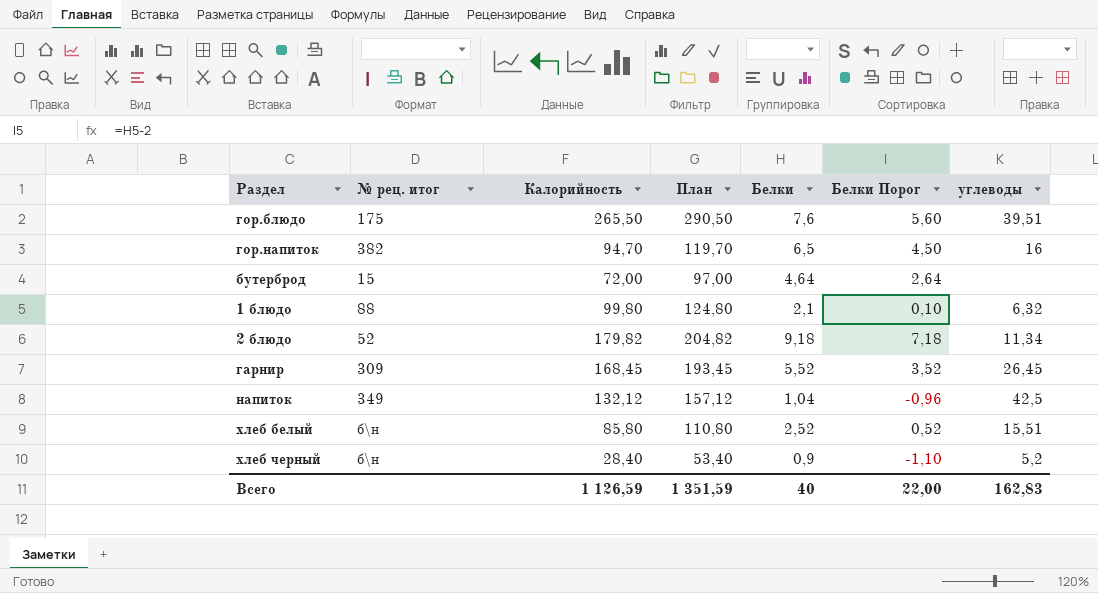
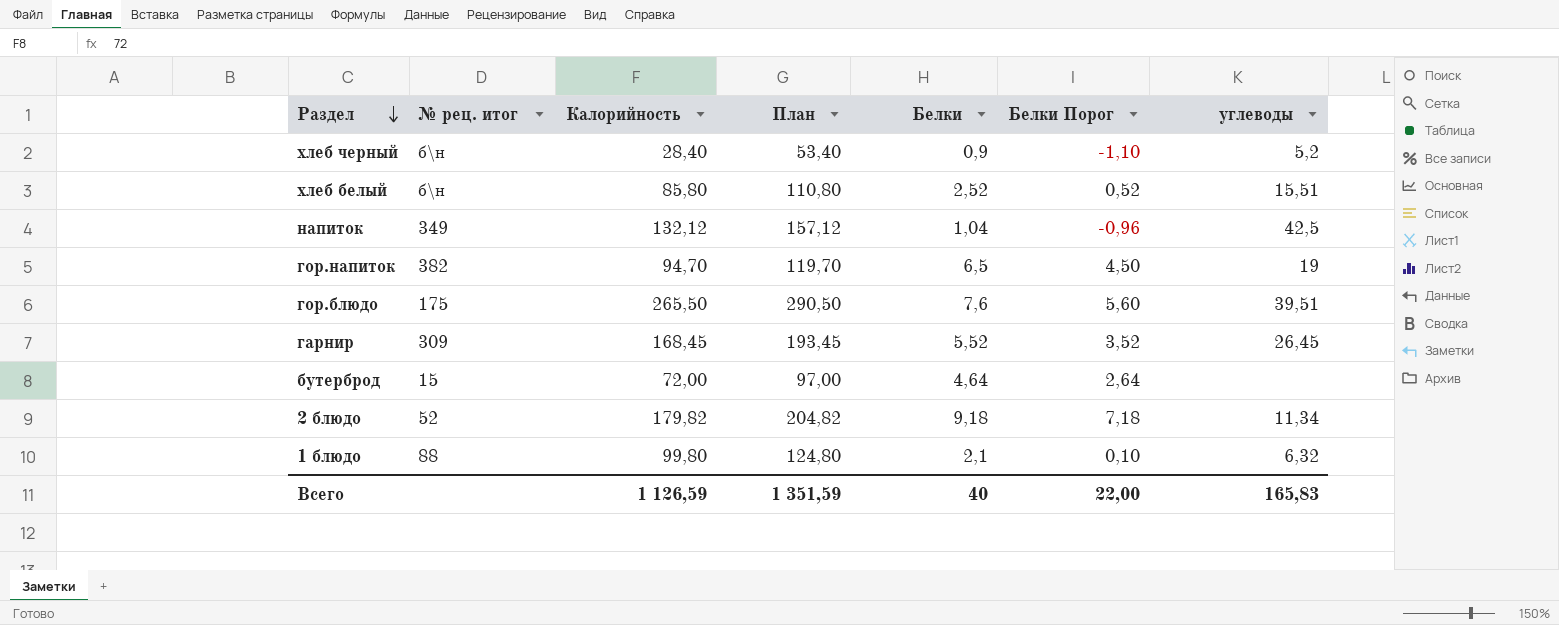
row order: none -> Раздел descending
гор.напиток | углеводы: 16 -> 19
Всего | углеводы: 162,83 -> 165,83

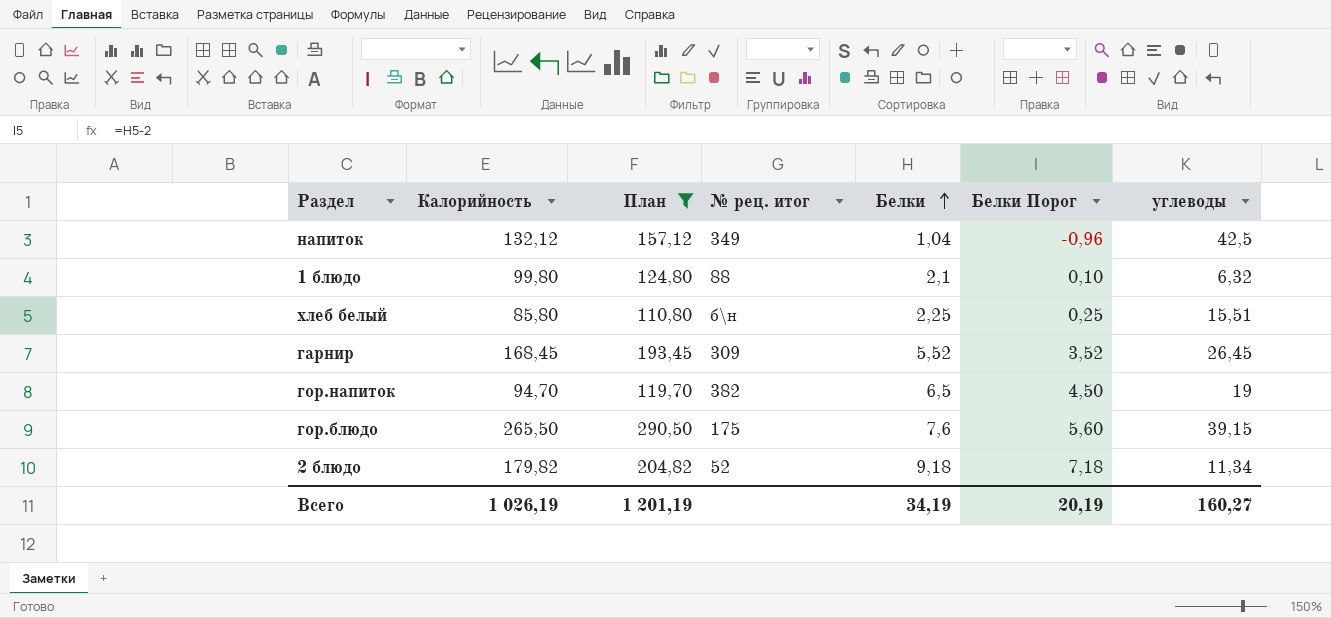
filter: none -> План >= 110,80
row order: Раздел descending -> Белки ascending
column № рец. итог | position: 2 -> 4
хлеб белый | Белки: 2,52 -> 2,25
хлеб белый | Белки Порог: 0,52 -> 0,25
гор.блюдо | углеводы: 39,51 -> 39,15
Всего | Калорийность: 1 126,59 -> 1 026,19
Всего | План: 1 351,59 -> 1 201,19
Всего | Белки: 40 -> 34,19
Всего | Белки Порог: 22,00 -> 20,19
Всего | углеводы: 165,83 -> 160,27

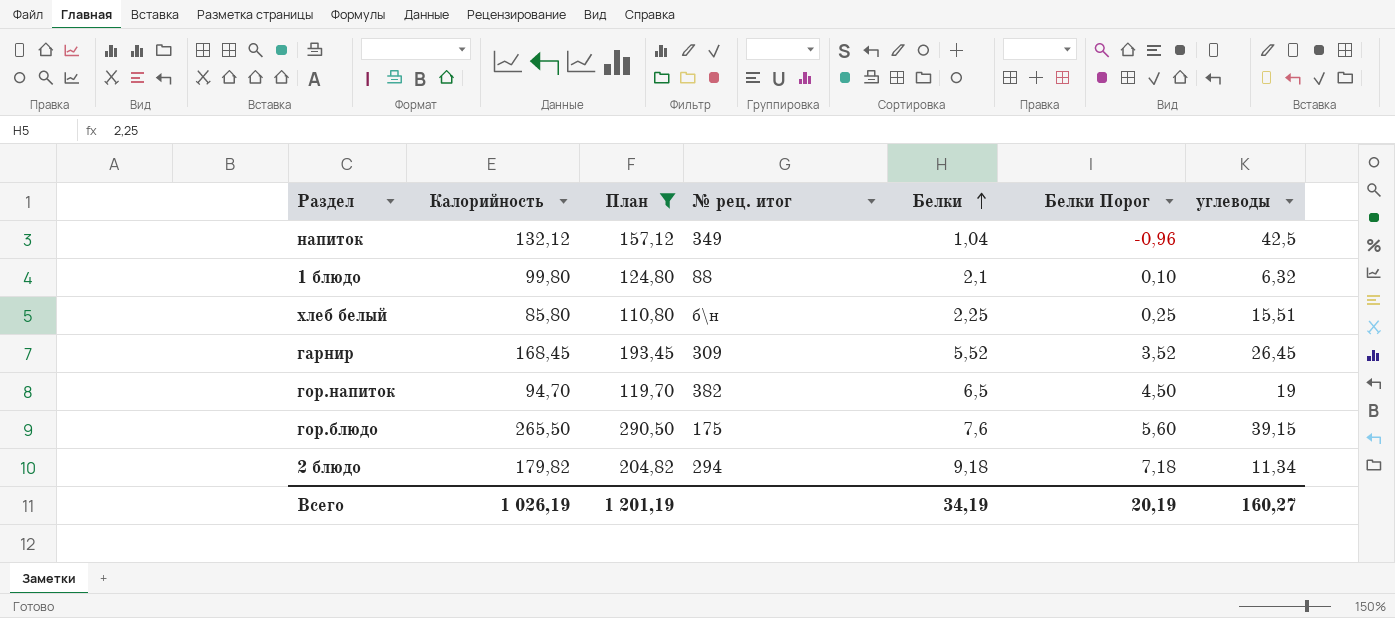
2 блюдо | № рец. итог: 52 -> 294

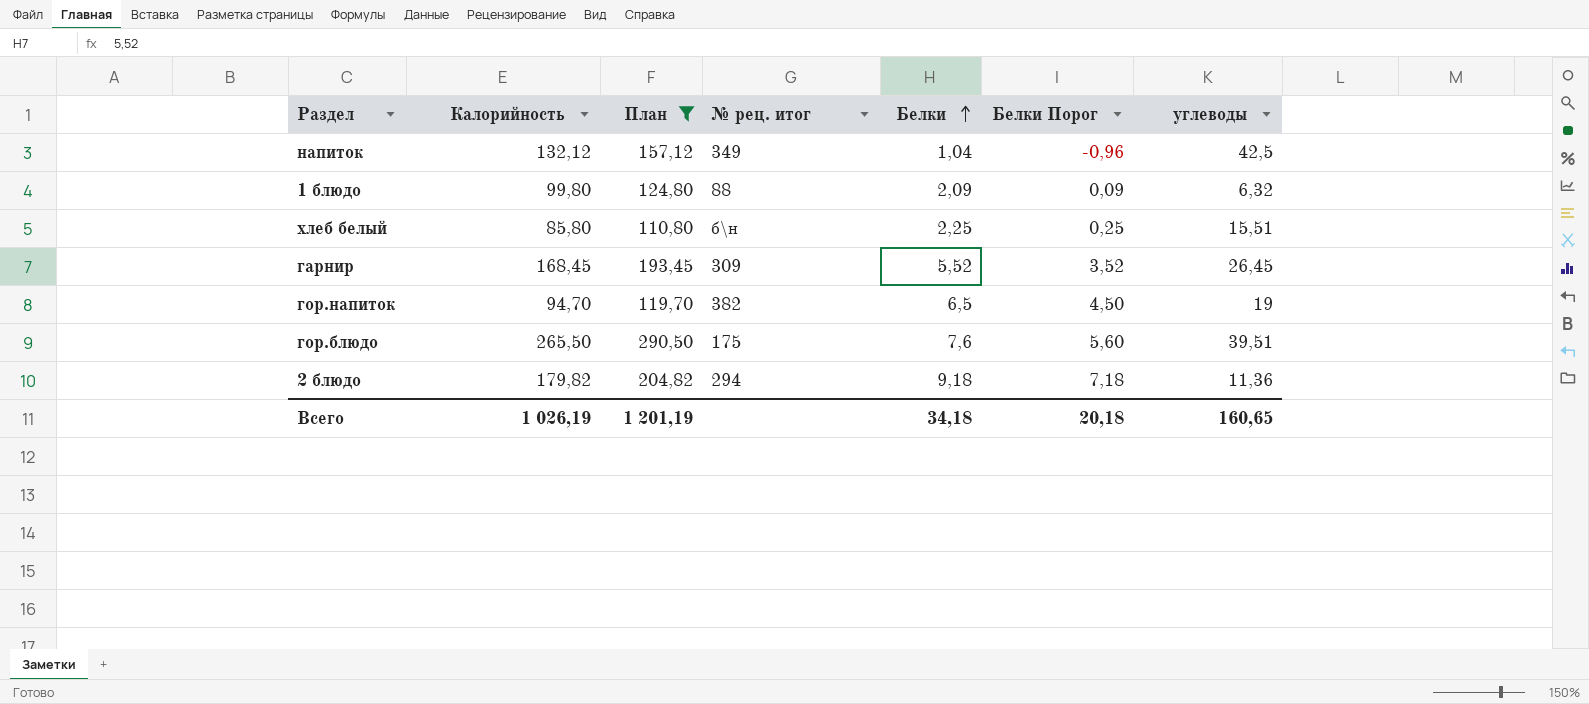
1 блюдо | Белки: 2,1 -> 2,09
1 блюдо | Белки Порог: 0,10 -> 0,09
гор.блюдо | углеводы: 39,15 -> 39,51
2 блюдо | углеводы: 11,34 -> 11,36
Всего | Белки: 34,19 -> 34,18
Всего | Белки Порог: 20,19 -> 20,18
Всего | углеводы: 160,27 -> 160,65

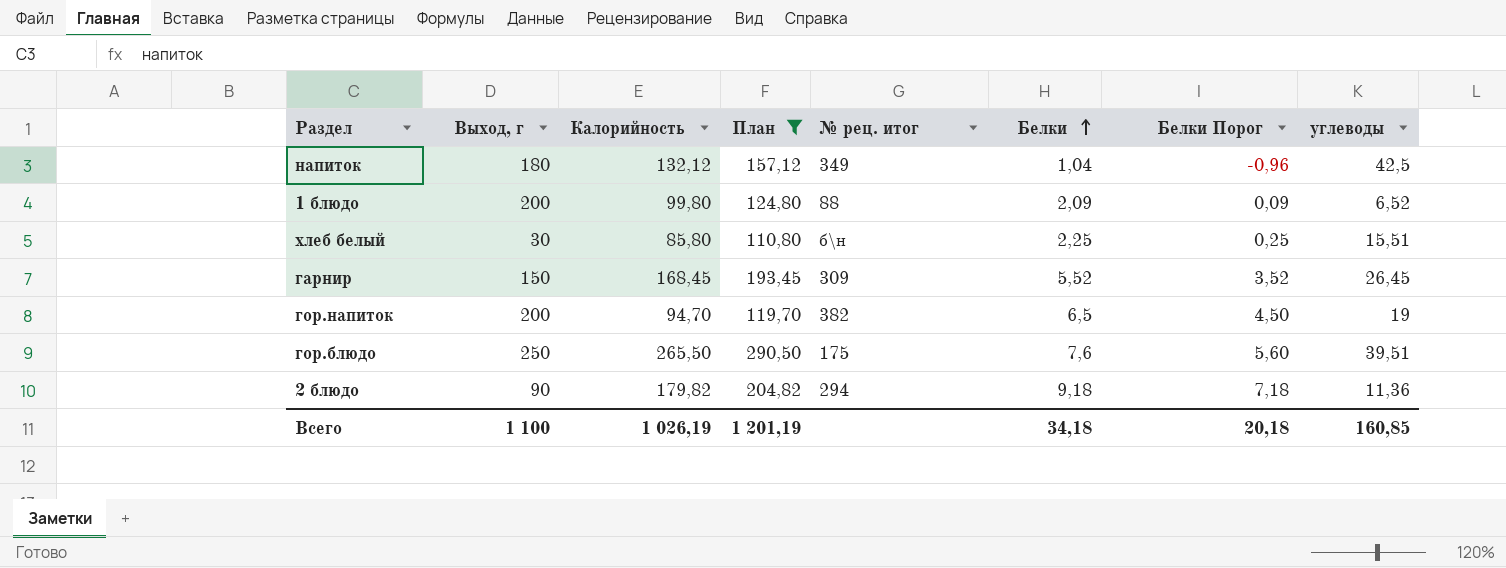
column Выход, г | position: none -> 2
1 блюдо | углеводы: 6,32 -> 6,52
Всего | углеводы: 160,65 -> 160,85

